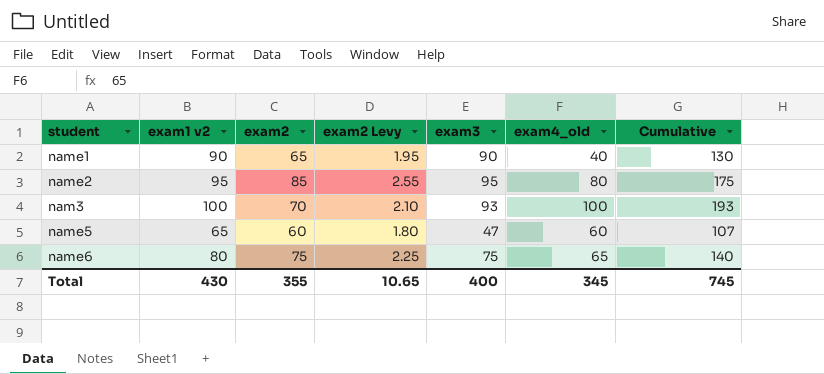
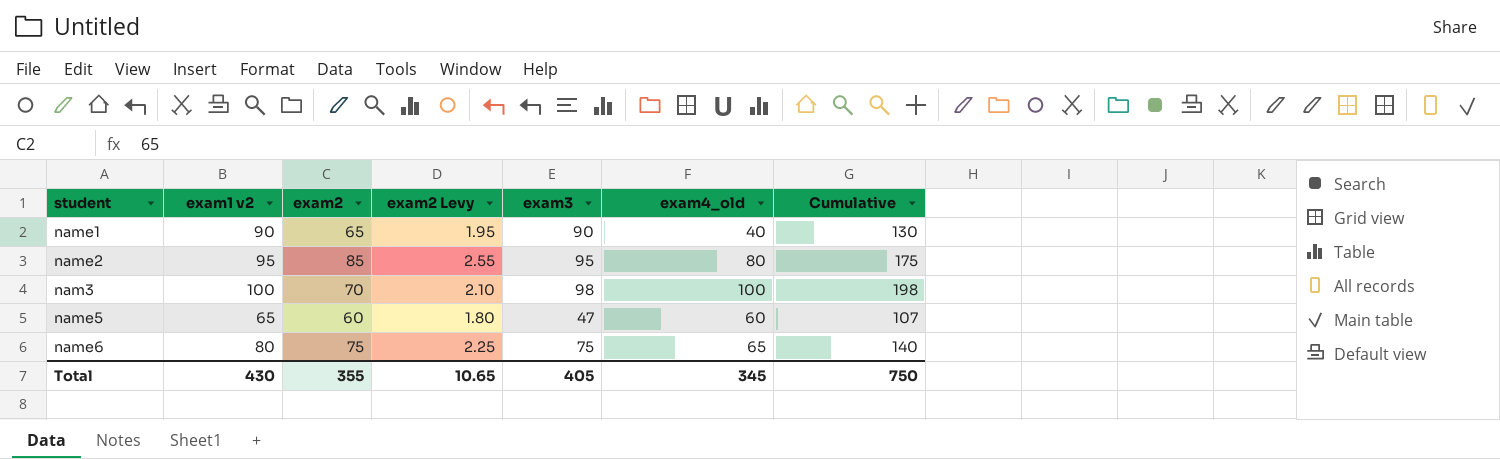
nam3 | exam3: 93 -> 98
nam3 | Cumulative: 193 -> 198
Total | exam3: 400 -> 405
Total | Cumulative: 745 -> 750

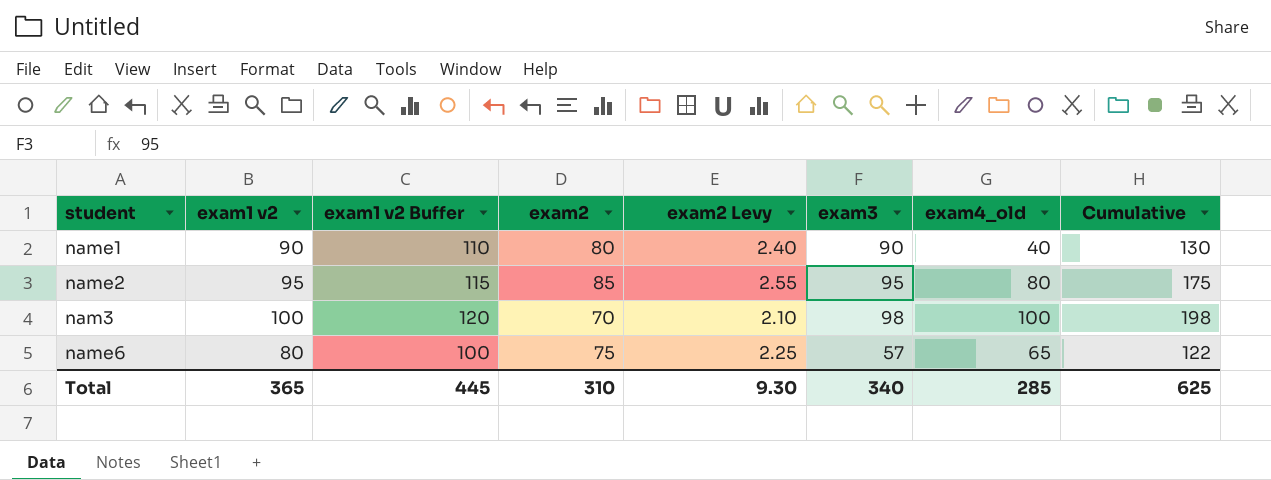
column exam1 v2 Buffer | formula: none -> [exam1 v2] + 20
row name5: 65 | 60 | 1.80 | 47 | 60 | 107 -> none
name1 | exam2: 65 -> 80
name1 | exam2 Levy: 1.95 -> 2.40
name6 | exam3: 75 -> 57
name6 | Cumulative: 140 -> 122
Total | exam1 v2: 430 -> 365
Total | exam2: 355 -> 310
Total | exam2 Levy: 10.65 -> 9.30
Total | exam3: 405 -> 340
Total | exam4_old: 345 -> 285
Total | Cumulative: 750 -> 625

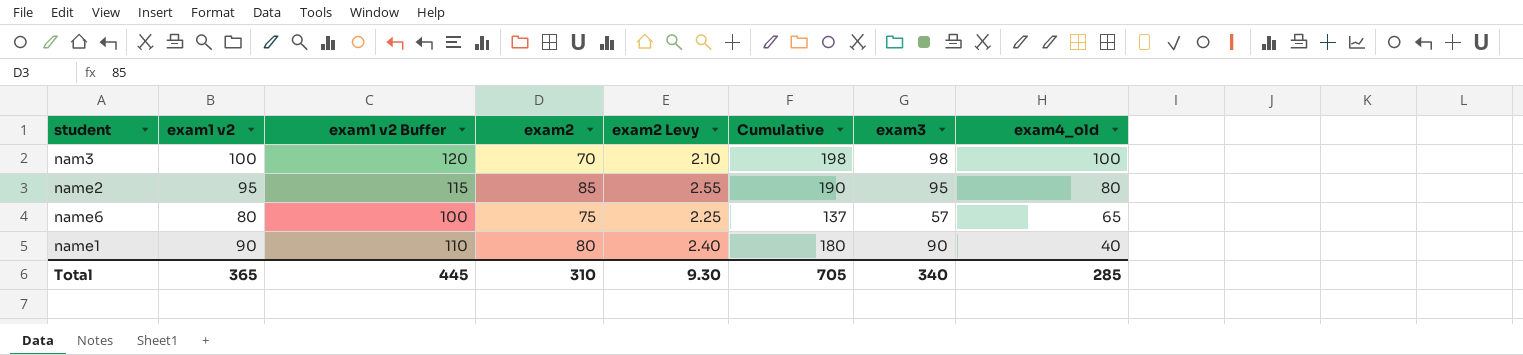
row order: none -> exam4_old descending
column Cumulative | formula: [exam3] + [exam4_old] -> [exam1 v2] + [exam3]
column Cumulative | position: 8 -> 6
Total | Cumulative: 625 -> 705

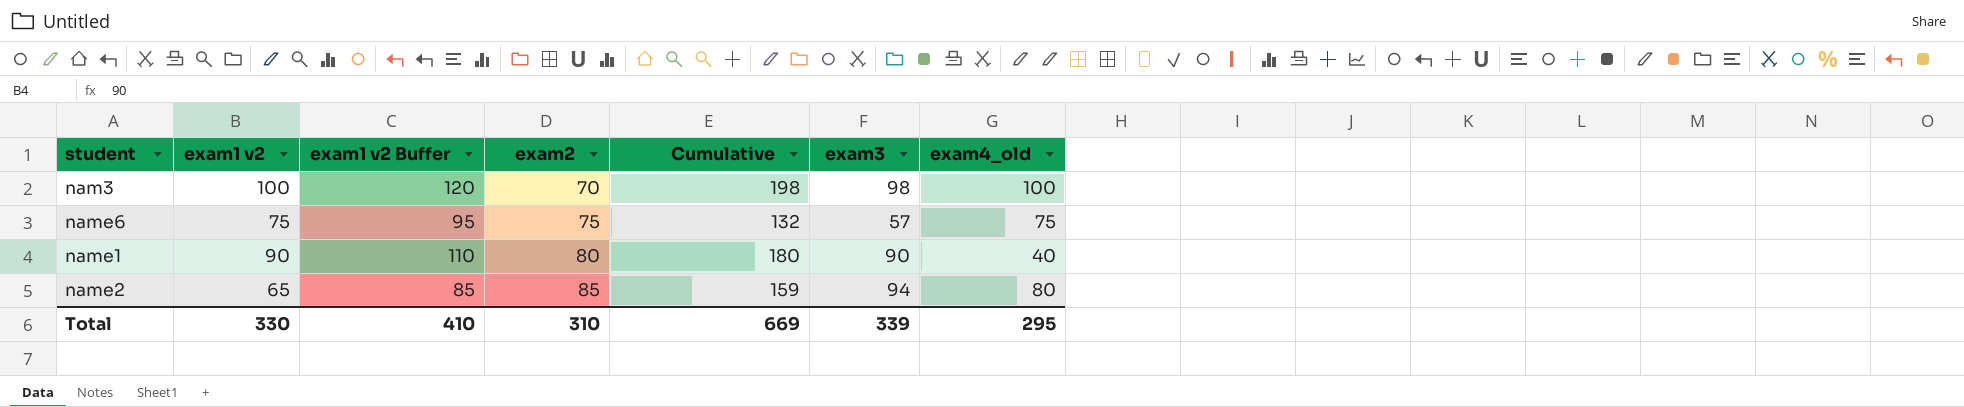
row order: exam4_old descending -> exam2 ascending
column exam2 Levy | formula: [exam2] * 0.03 -> none
name6 | exam1 v2: 80 -> 75
name6 | exam1 v2 Buffer: 100 -> 95
name6 | Cumulative: 137 -> 132
name6 | exam4_old: 65 -> 75
name2 | exam1 v2: 95 -> 65
name2 | exam1 v2 Buffer: 115 -> 85
name2 | Cumulative: 190 -> 159
name2 | exam3: 95 -> 94
Total | exam1 v2: 365 -> 330
Total | exam1 v2 Buffer: 445 -> 410
Total | Cumulative: 705 -> 669
Total | exam3: 340 -> 339
Total | exam4_old: 285 -> 295

